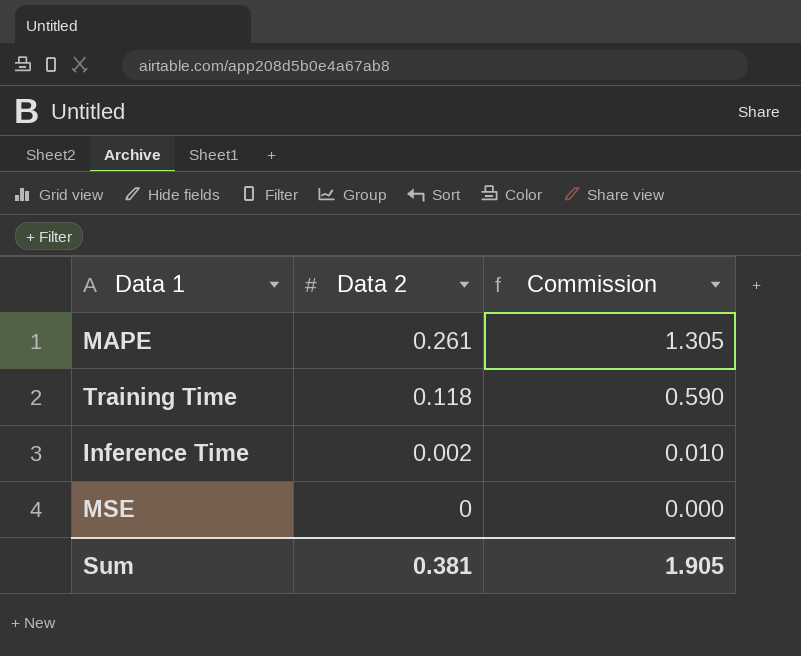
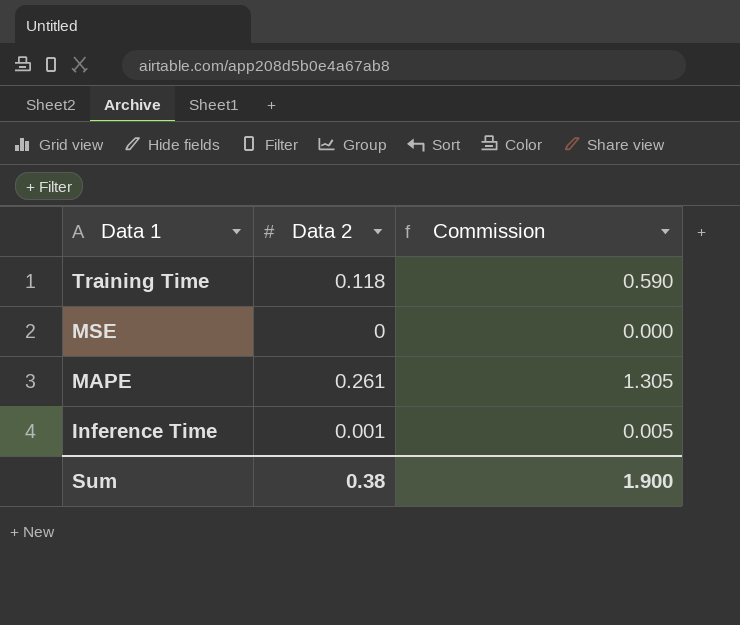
row order: Data 2 descending -> Data 1 descending
Inference Time | Data 2: 0.002 -> 0.001
Inference Time | Commission: 0.010 -> 0.005
Sum | Data 2: 0.381 -> 0.38
Sum | Commission: 1.905 -> 1.900

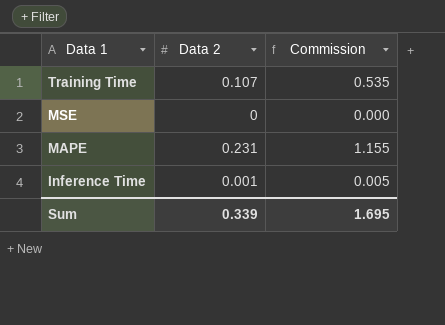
Training Time | Data 2: 0.118 -> 0.107
Training Time | Commission: 0.590 -> 0.535
MAPE | Data 2: 0.261 -> 0.231
MAPE | Commission: 1.305 -> 1.155
Sum | Data 2: 0.38 -> 0.339
Sum | Commission: 1.900 -> 1.695

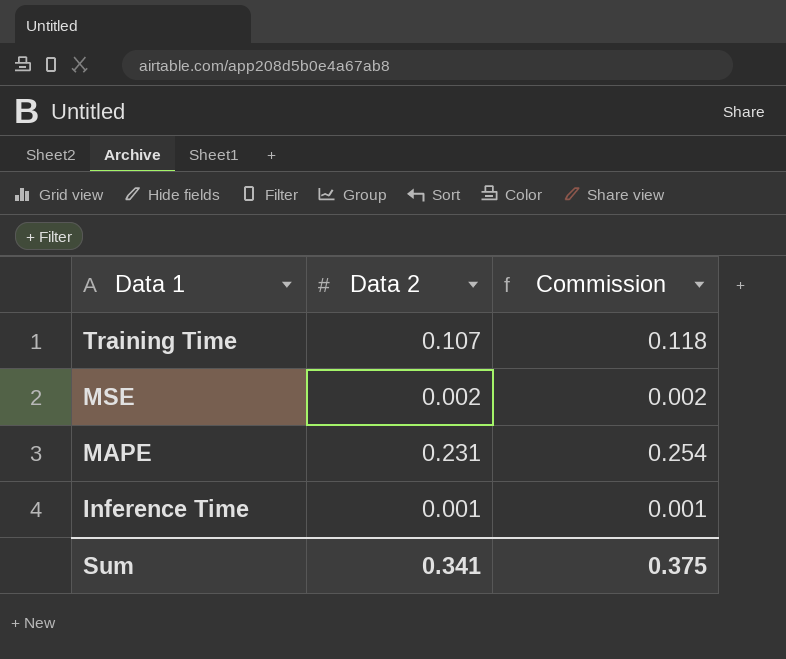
column Commission | formula: [Data 2] * 5 -> [Data 2] * 1.1
MSE | Data 2: 0 -> 0.002
Sum | Data 2: 0.339 -> 0.341
Sum | Commission: 1.695 -> 0.375

